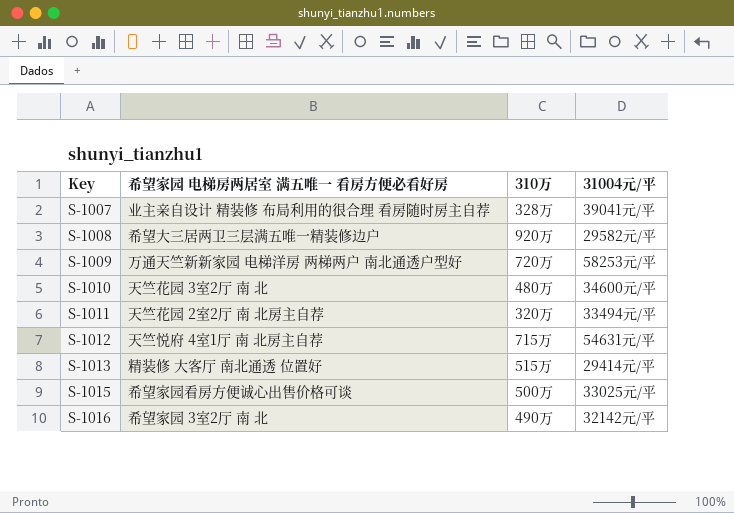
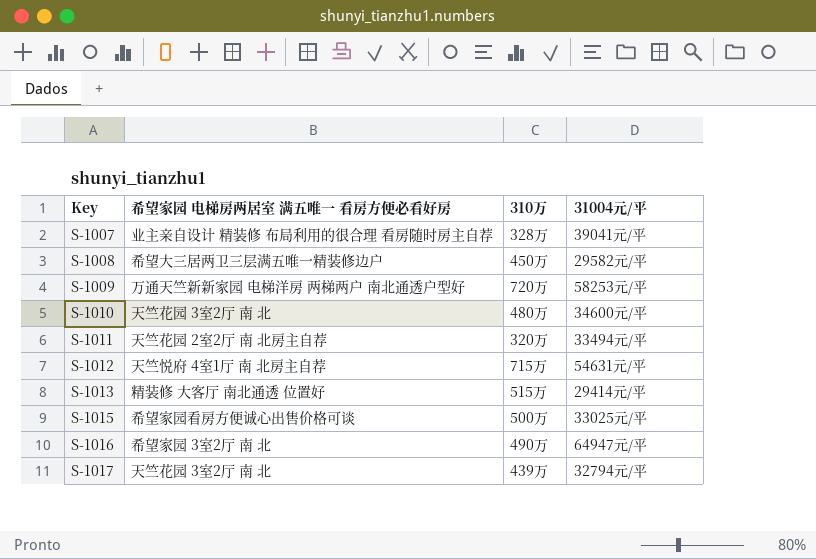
S-1008 | 310万: 920万 -> 450万
S-1016 | 31004元/平: 32142元/平 -> 64947元/平
row S-1017: none -> 天竺花园 3室2厅 南 北 | 439万 | 32794元/平

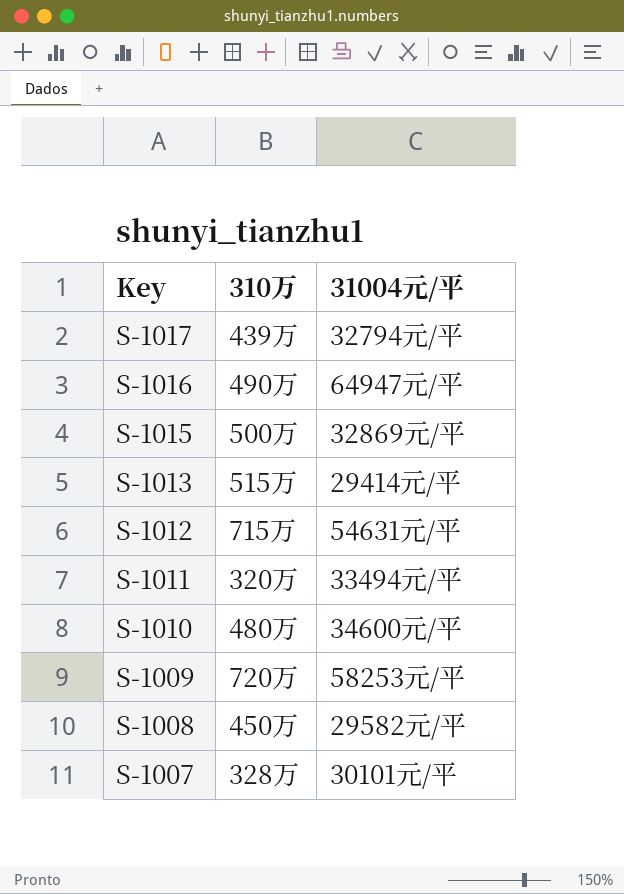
row order: Key ascending -> Key descending
column 希望家园 电梯房两居室 满五唯一 看房方便必看好房 | position: 2 -> none
S-1015 | 31004元/平: 33025元/平 -> 32869元/平
S-1007 | 31004元/平: 39041元/平 -> 30101元/平

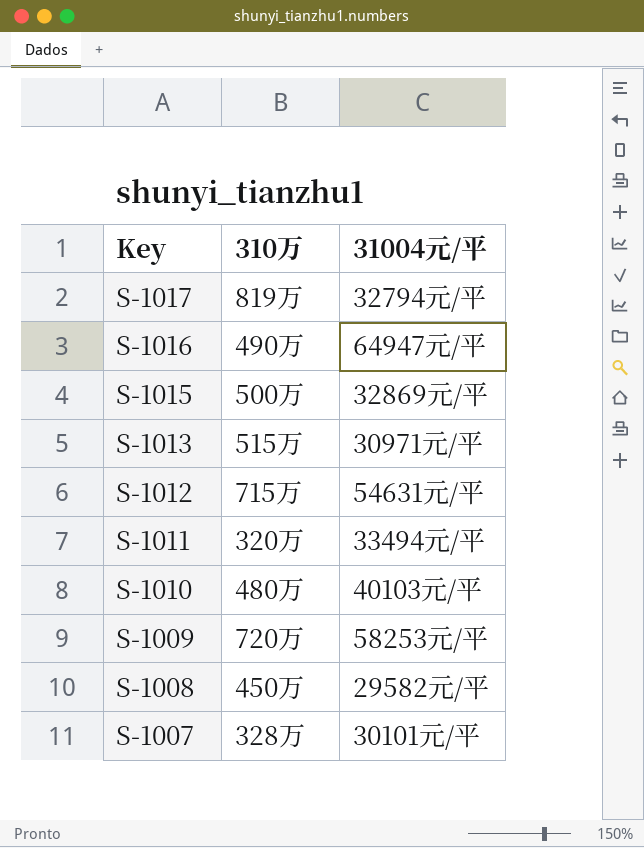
S-1017 | 310万: 439万 -> 819万
S-1013 | 31004元/平: 29414元/平 -> 30971元/平
S-1010 | 31004元/平: 34600元/平 -> 40103元/平

